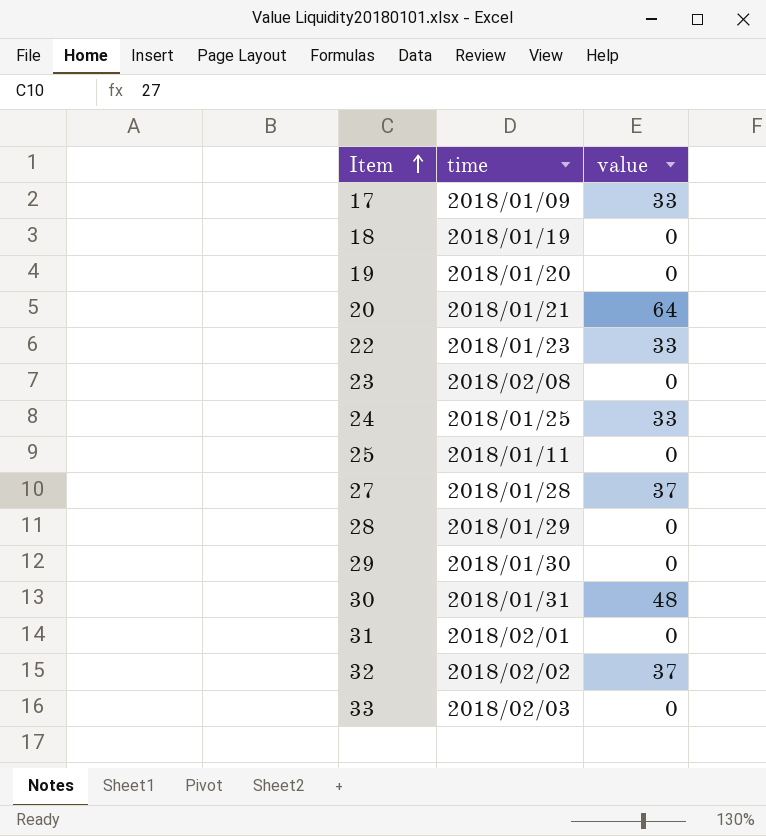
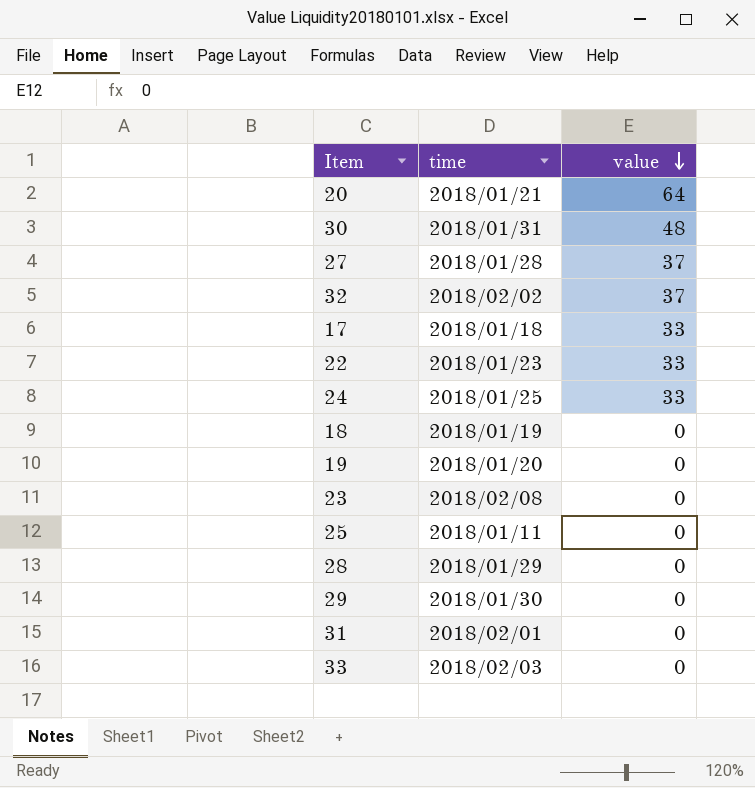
row order: Item ascending -> value descending
17 | time: 2018/01/09 -> 2018/01/18

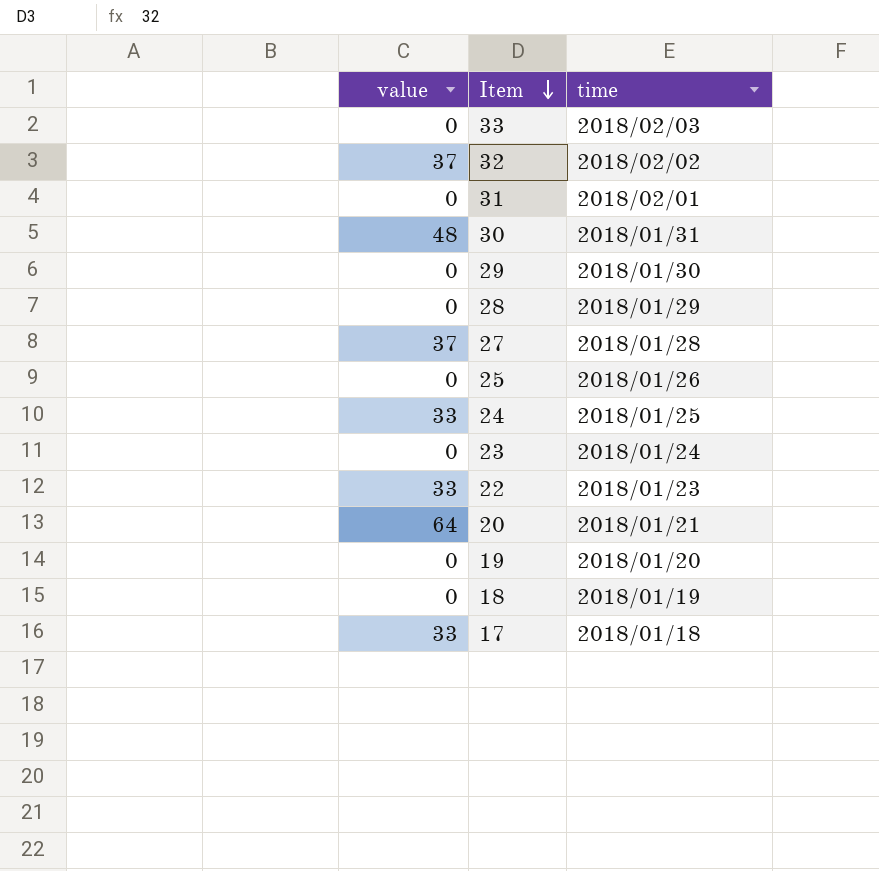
row order: value descending -> Item descending
column value | position: 3 -> 1
25 | time: 2018/01/11 -> 2018/01/26
23 | time: 2018/02/08 -> 2018/01/24

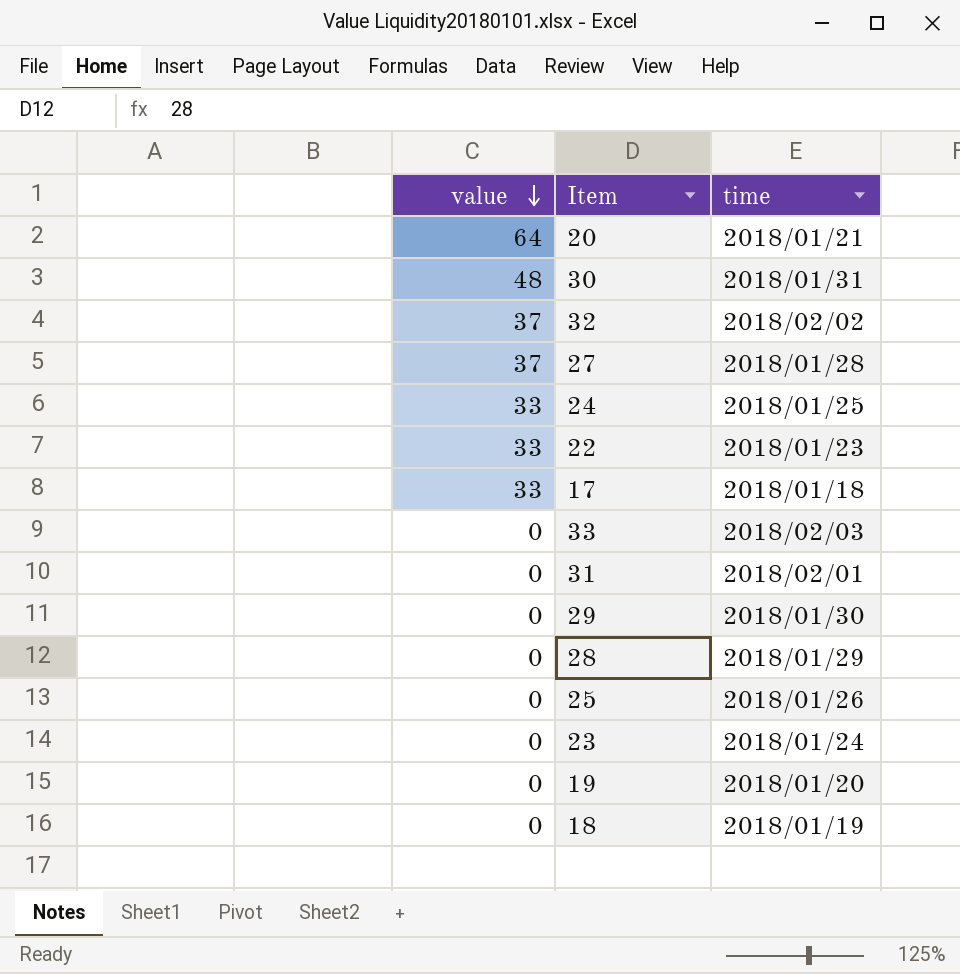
row order: Item descending -> value descending

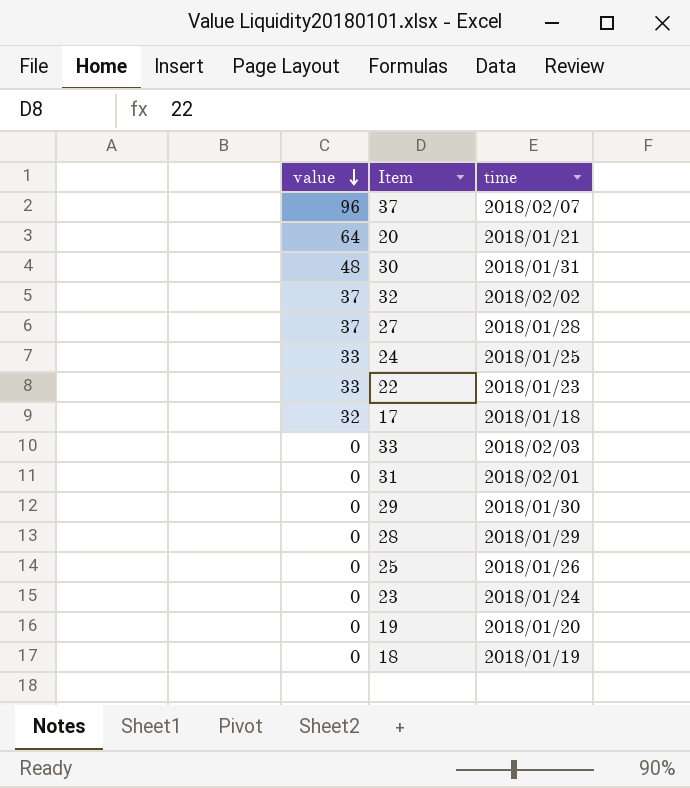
row 37: none -> 96 | 2018/02/07
17 | value: 33 -> 32

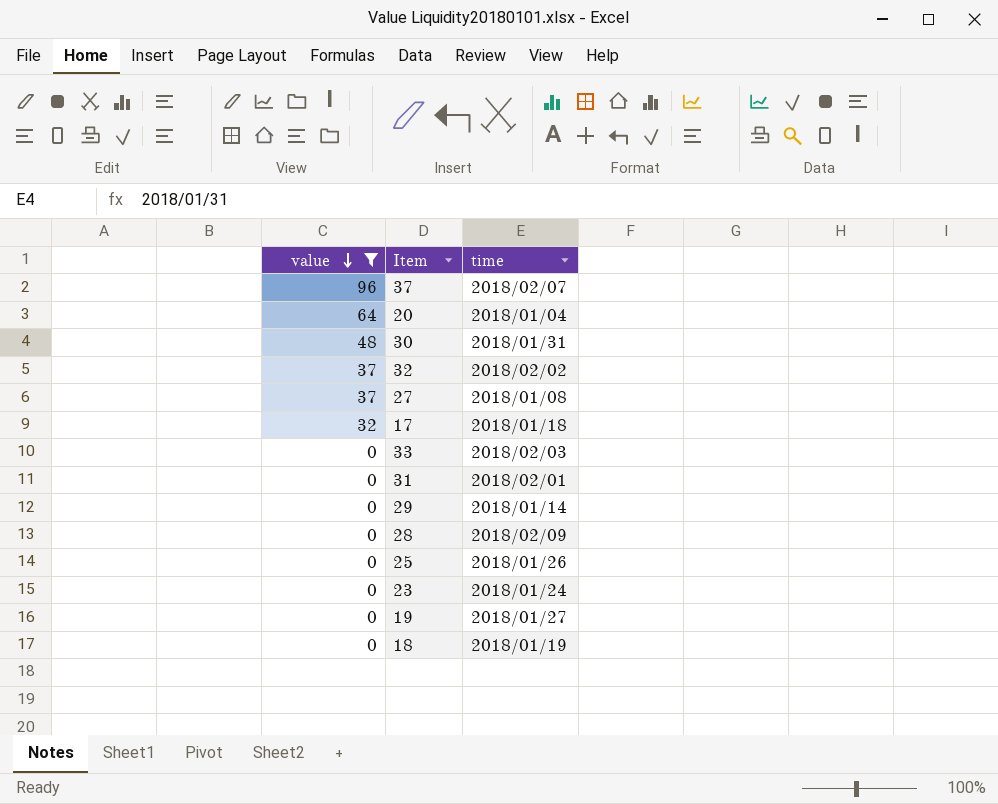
filter: none -> value != 33
20 | time: 2018/01/21 -> 2018/01/04
27 | time: 2018/01/28 -> 2018/01/08
29 | time: 2018/01/30 -> 2018/01/14
28 | time: 2018/01/29 -> 2018/02/09
19 | time: 2018/01/20 -> 2018/01/27

